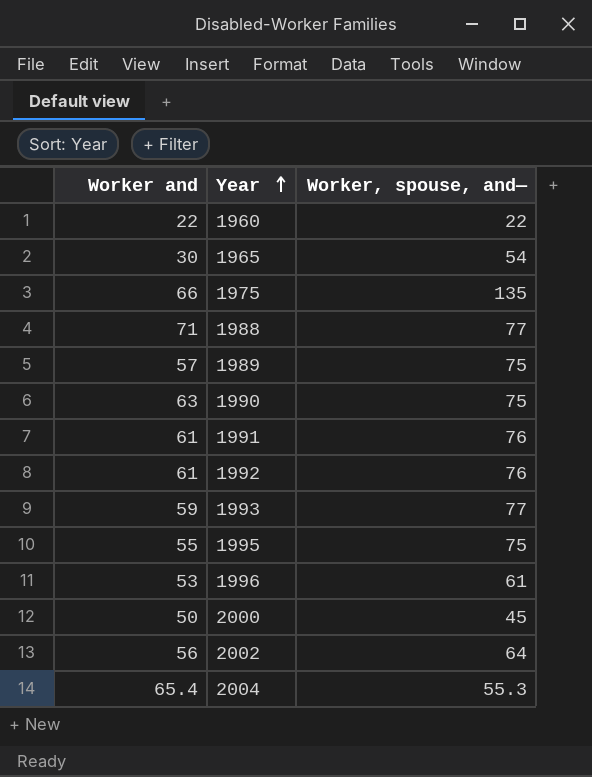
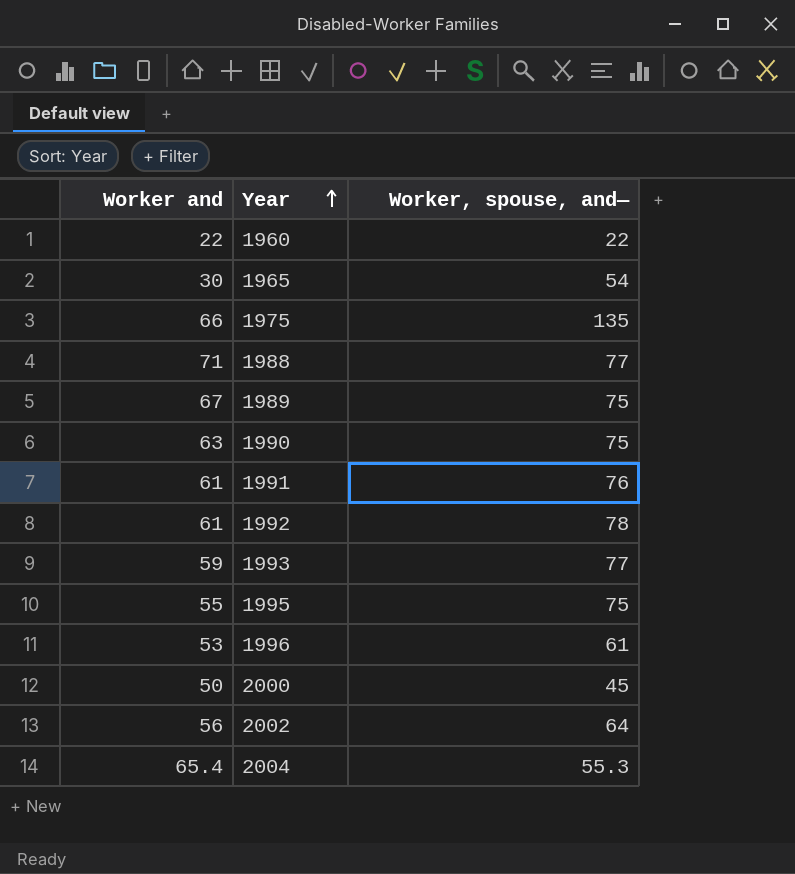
1989 | Worker and: 57 -> 67
1992 | Worker, spouse, and—: 76 -> 78

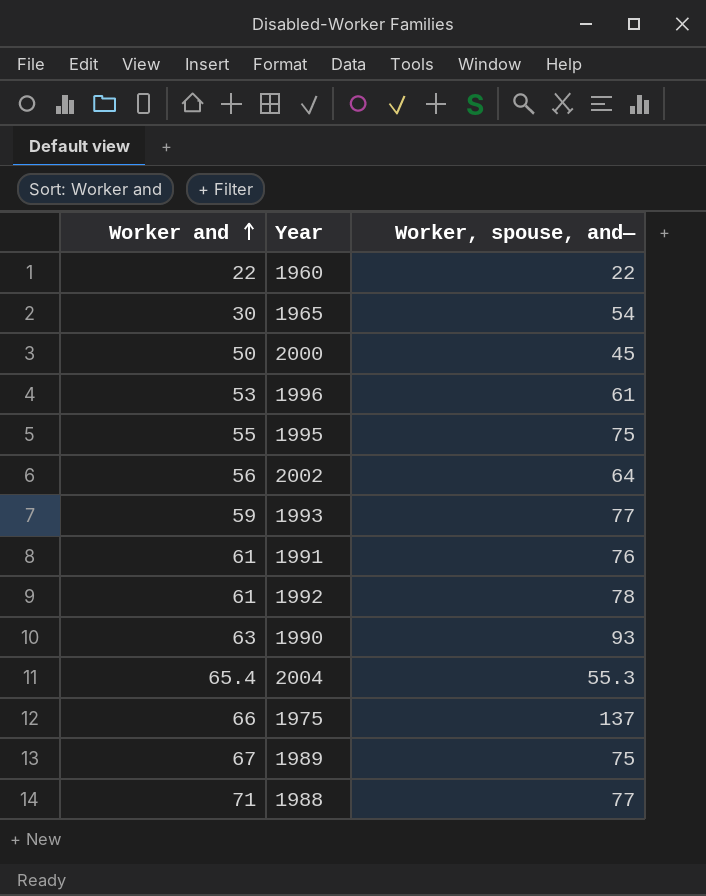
row order: Year ascending -> Worker and ascending
1990 | Worker, spouse, and—: 75 -> 93
1975 | Worker, spouse, and—: 135 -> 137

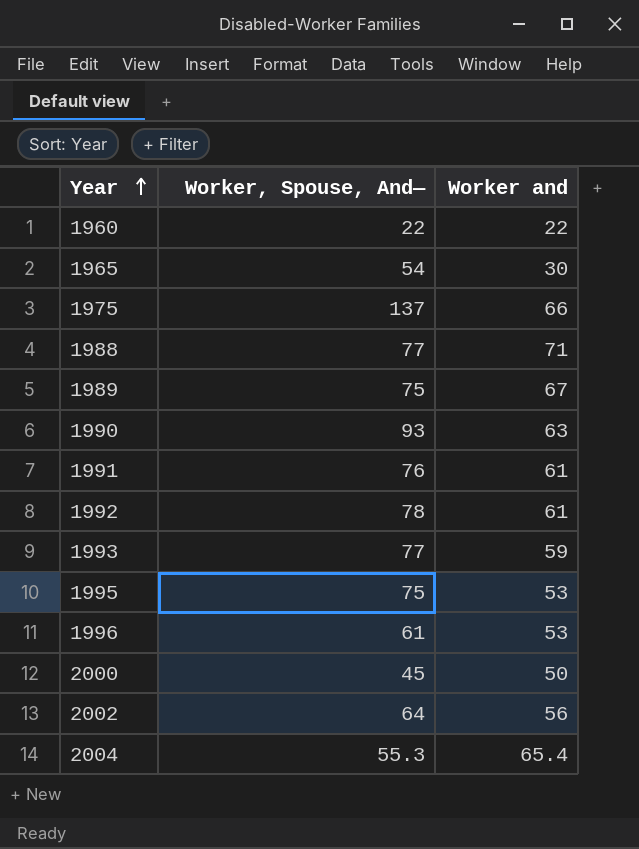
row order: Worker and ascending -> Year ascending
column name: Worker, spouse, and— -> Worker, Spouse, And—
column Worker and | position: 1 -> 3
1995 | Worker and: 55 -> 53

